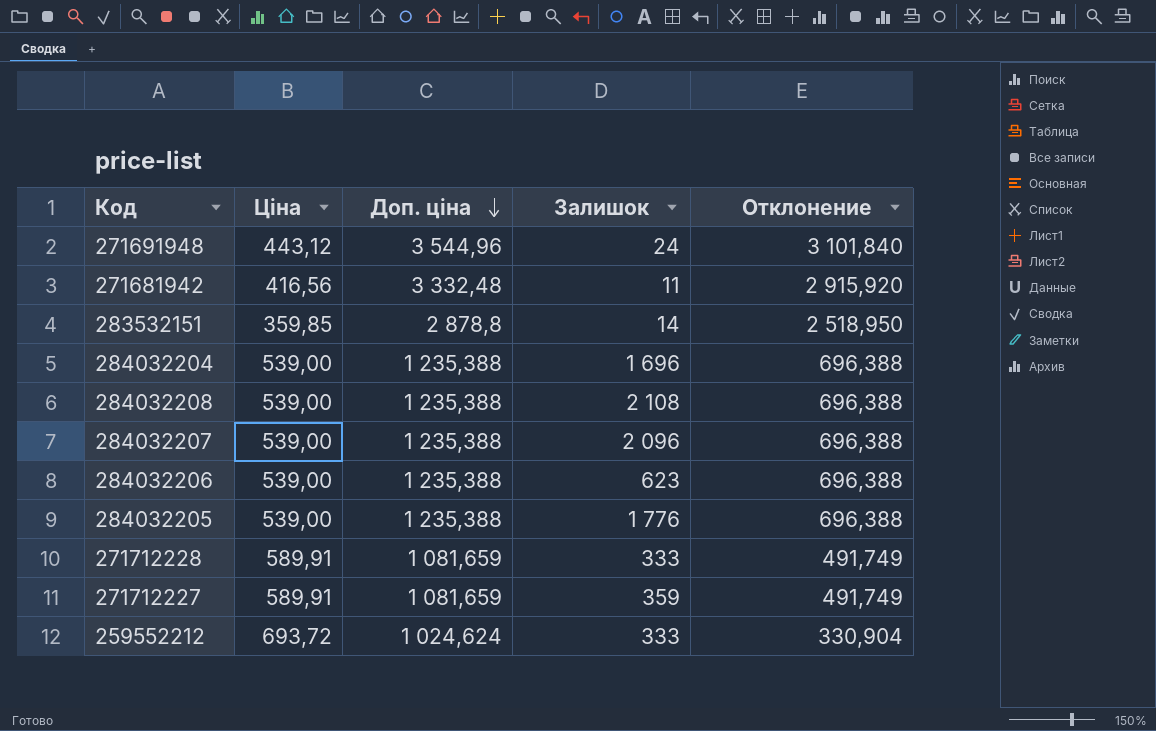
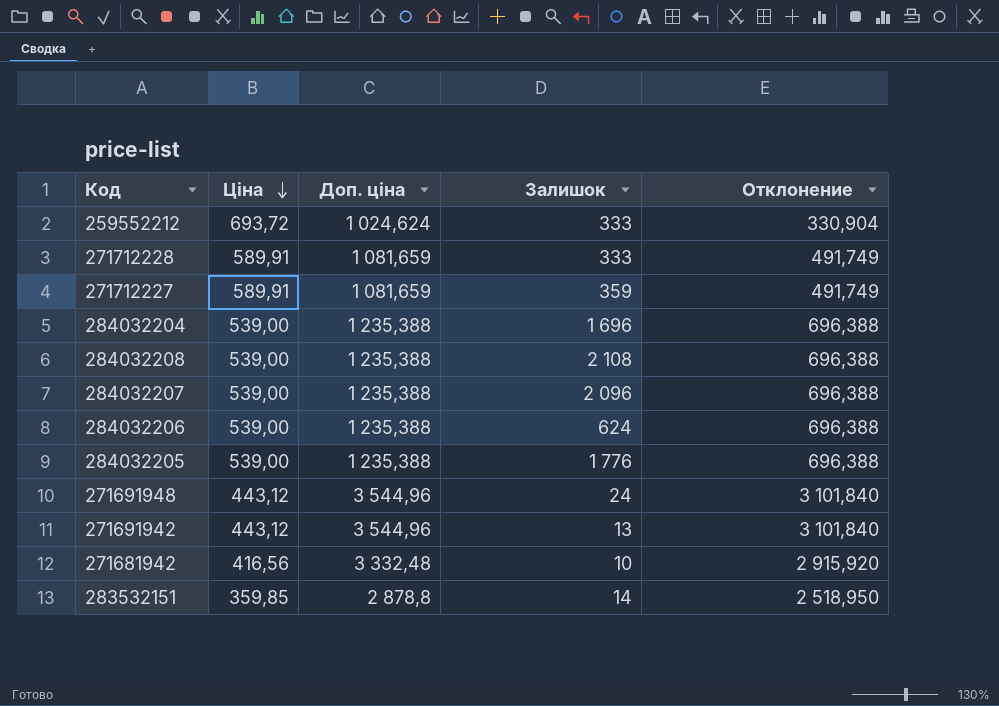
row order: Доп. ціна descending -> Ціна descending
284032206 | Залишок: 623 -> 624
row 271691942: none -> 443,12 | 3 544,96 | 13 | 3 101,840
271681942 | Залишок: 11 -> 10

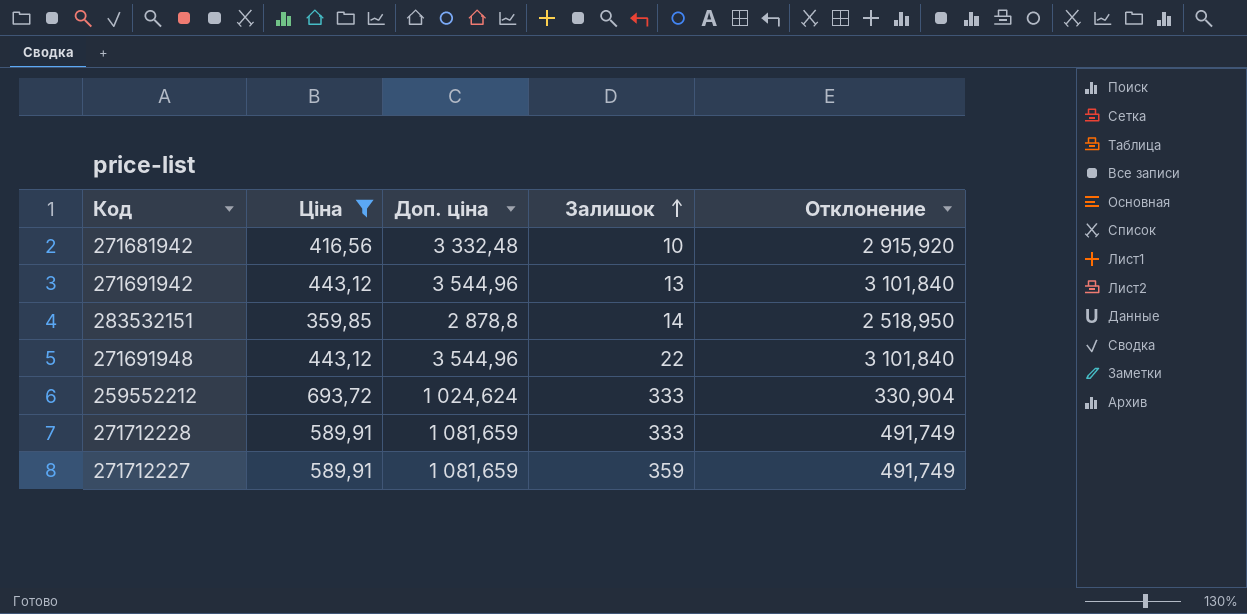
filter: none -> Ціна != 539,00
row order: Ціна descending -> Залишок ascending
271691948 | Залишок: 24 -> 22

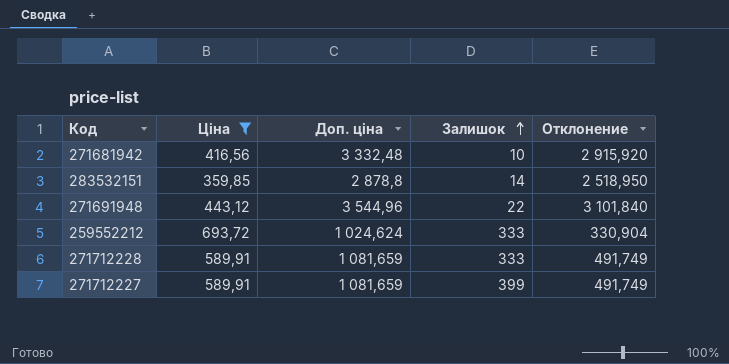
row 271691942: 443,12 | 3 544,96 | 13 | 3 101,840 -> none
271712227 | Залишок: 359 -> 399

